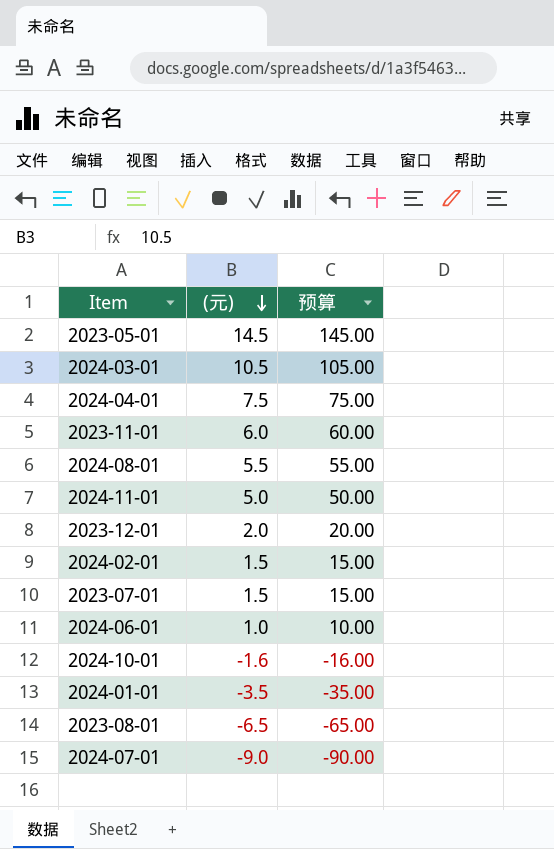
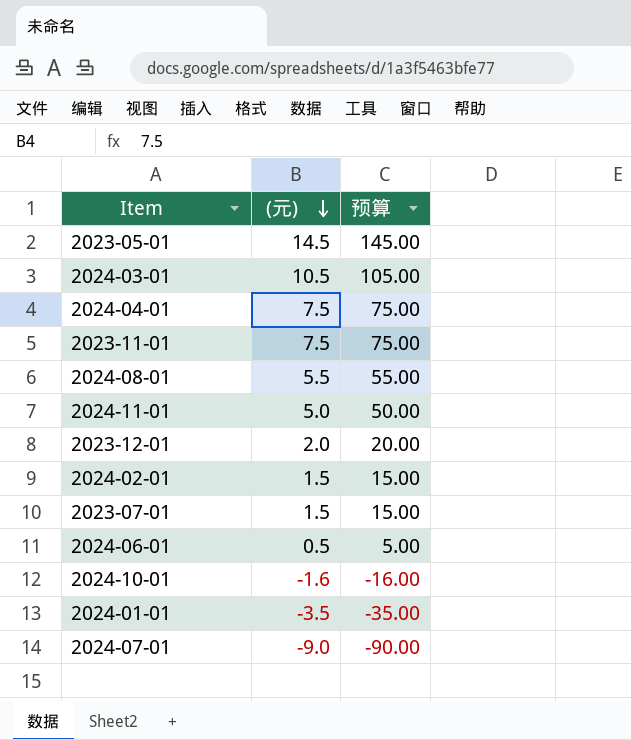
row 2023-08-01: -6.5 | -65.00 -> none
2023-11-01 | (元): 6.0 -> 7.5
2023-11-01 | 预算: 60.00 -> 75.00
2024-06-01 | (元): 1.0 -> 0.5
2024-06-01 | 预算: 10.00 -> 5.00

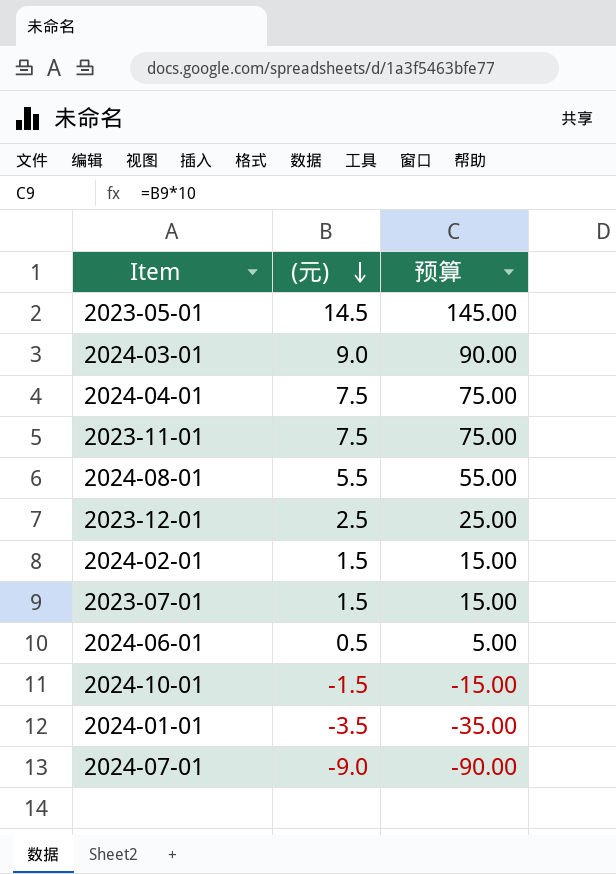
row 2024-11-01: 5.0 | 50.00 -> none
2024-03-01 | (元): 10.5 -> 9.0
2024-03-01 | 预算: 105.00 -> 90.00
2023-12-01 | (元): 2.0 -> 2.5
2023-12-01 | 预算: 20.00 -> 25.00
2024-10-01 | (元): -1.6 -> -1.5
2024-10-01 | 预算: -16.00 -> -15.00

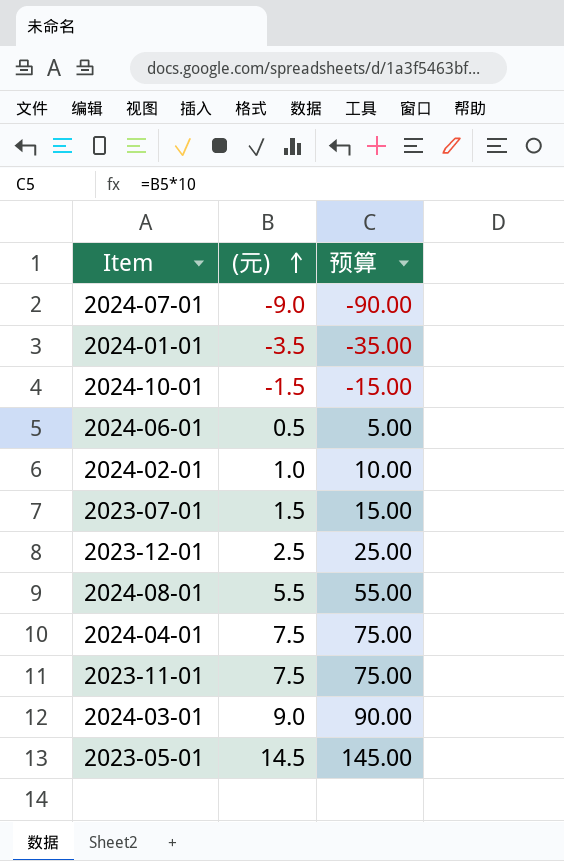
row order: (元) descending -> (元) ascending
2024-02-01 | (元): 1.5 -> 1.0
2024-02-01 | 预算: 15.00 -> 10.00

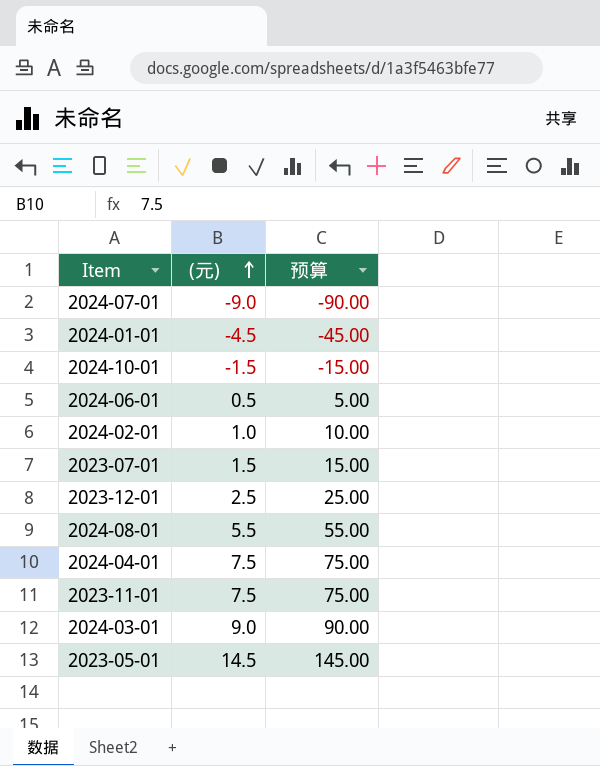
2024-01-01 | (元): -3.5 -> -4.5
2024-01-01 | 预算: -35.00 -> -45.00

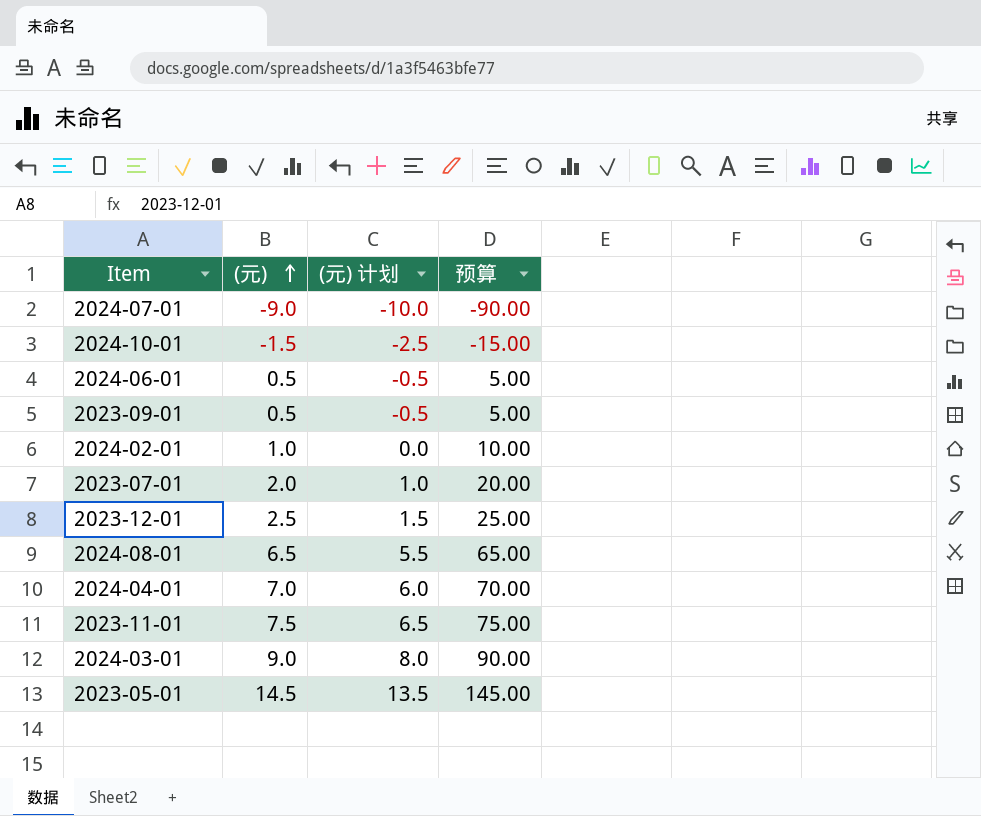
column (元) 计划 | formula: none -> [(元)] - 1
row 2024-01-01: -4.5 | -45.00 -> none
row 2023-09-01: none -> 0.5 | -0.5 | 5.00
2023-07-01 | (元): 1.5 -> 2.0
2023-07-01 | 预算: 15.00 -> 20.00
2024-08-01 | (元): 5.5 -> 6.5
2024-08-01 | 预算: 55.00 -> 65.00
2024-04-01 | (元): 7.5 -> 7.0
2024-04-01 | 预算: 75.00 -> 70.00

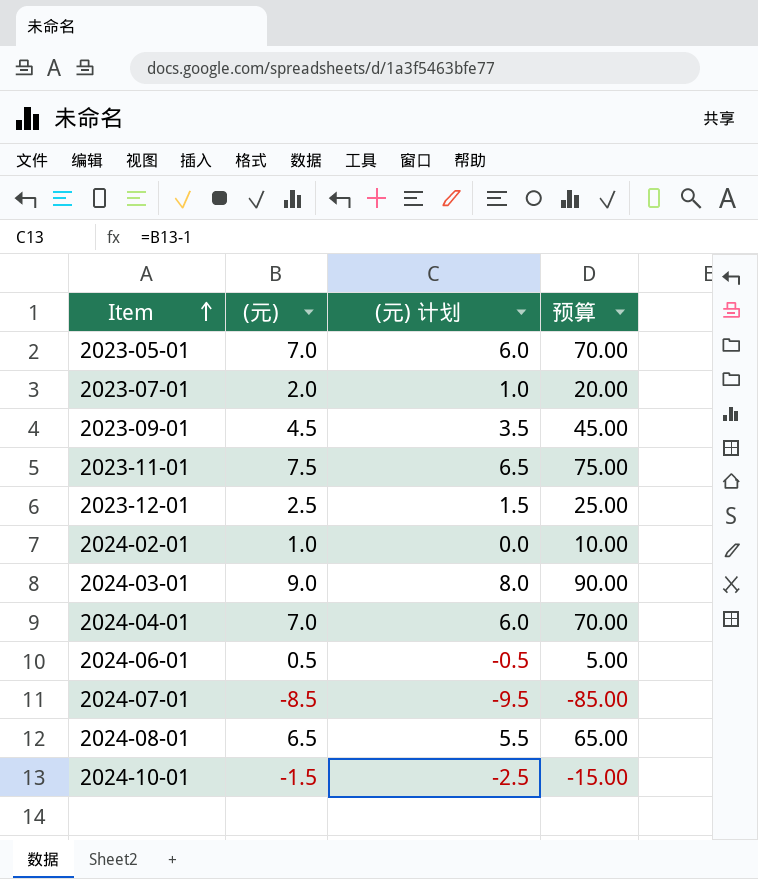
row order: (元) ascending -> Item ascending
2023-05-01 | (元): 14.5 -> 7.0
2023-05-01 | (元) 计划: 13.5 -> 6.0
2023-05-01 | 预算: 145.00 -> 70.00
2023-09-01 | (元): 0.5 -> 4.5
2023-09-01 | (元) 计划: -0.5 -> 3.5
2023-09-01 | 预算: 5.00 -> 45.00
2024-07-01 | (元): -9.0 -> -8.5
2024-07-01 | (元) 计划: -10.0 -> -9.5
2024-07-01 | 预算: -90.00 -> -85.00

